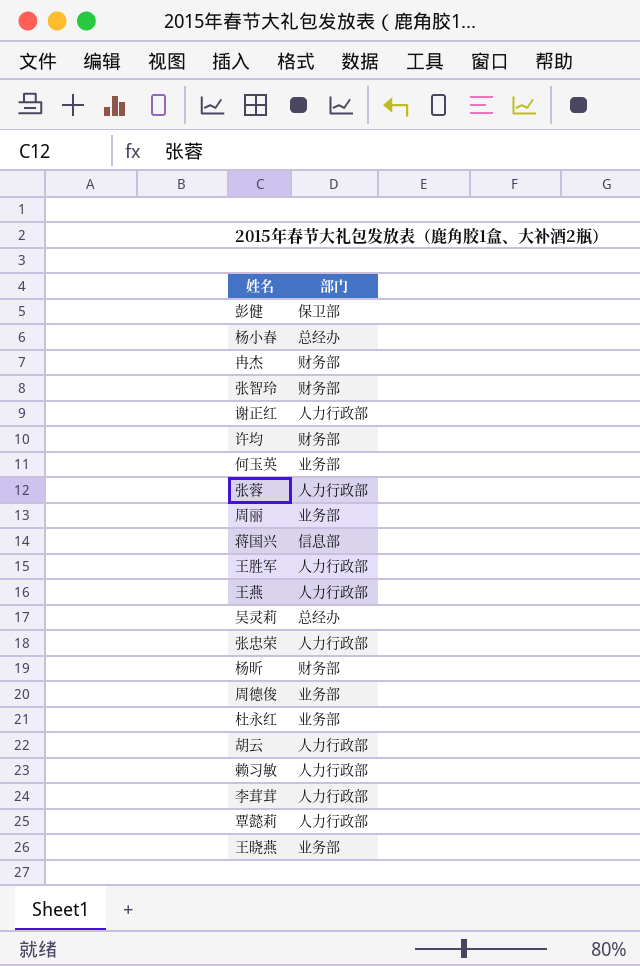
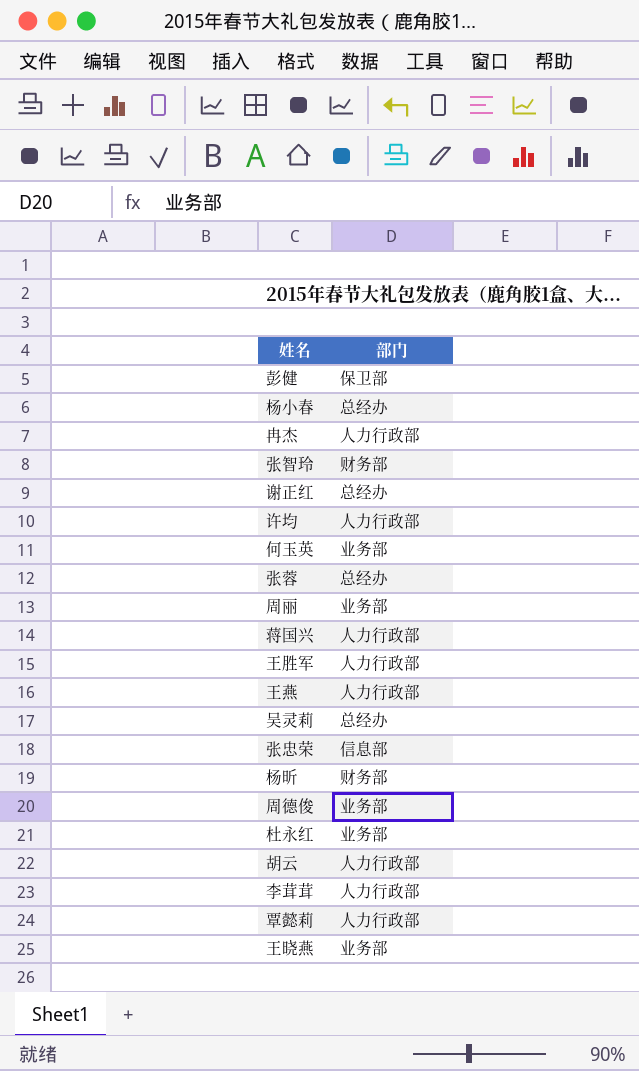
row 赖习敏: 人力行政部 -> none
冉杰 | 部门: 财务部 -> 人力行政部
谢正红 | 部门: 人力行政部 -> 总经办
许均 | 部门: 财务部 -> 人力行政部
张蓉 | 部门: 人力行政部 -> 总经办
蒋国兴 | 部门: 信息部 -> 人力行政部
张忠荣 | 部门: 人力行政部 -> 信息部

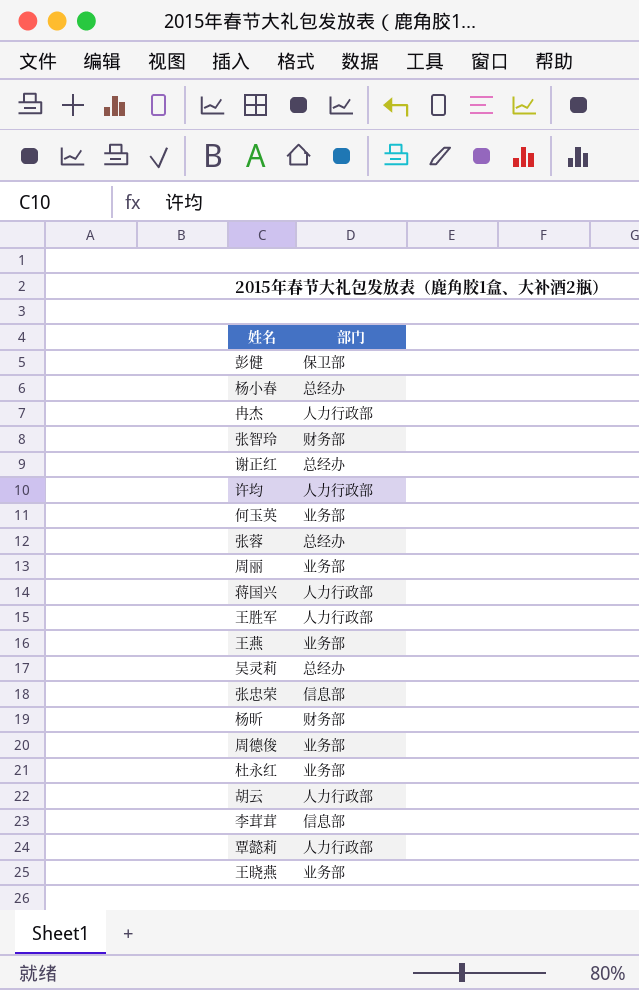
王燕 | 部门: 人力行政部 -> 业务部
李茸茸 | 部门: 人力行政部 -> 信息部

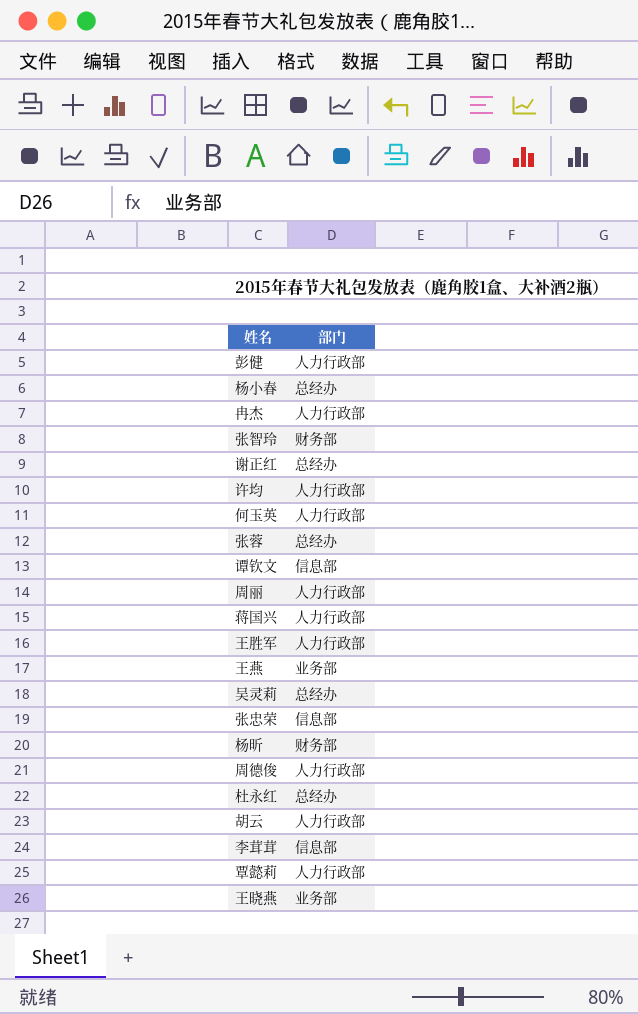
彭健 | 部门: 保卫部 -> 人力行政部
何玉英 | 部门: 业务部 -> 人力行政部
row 谭钦文: none -> 信息部
周丽 | 部门: 业务部 -> 人力行政部
周德俊 | 部门: 业务部 -> 人力行政部
杜永红 | 部门: 业务部 -> 总经办

